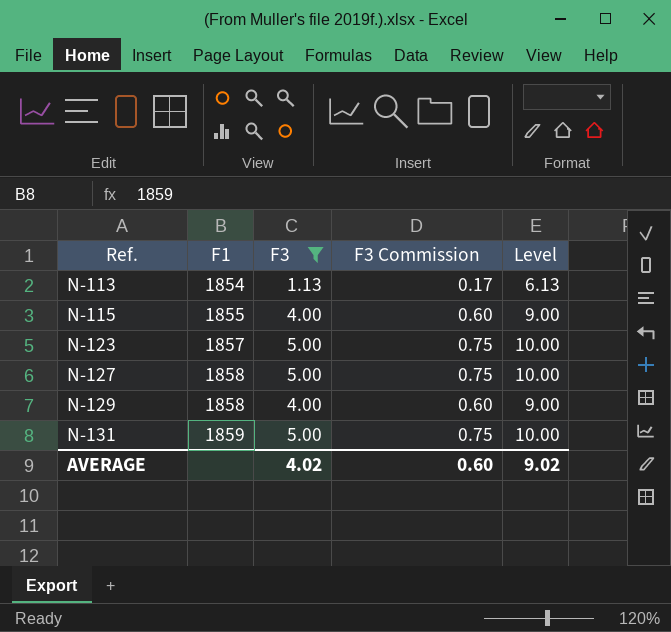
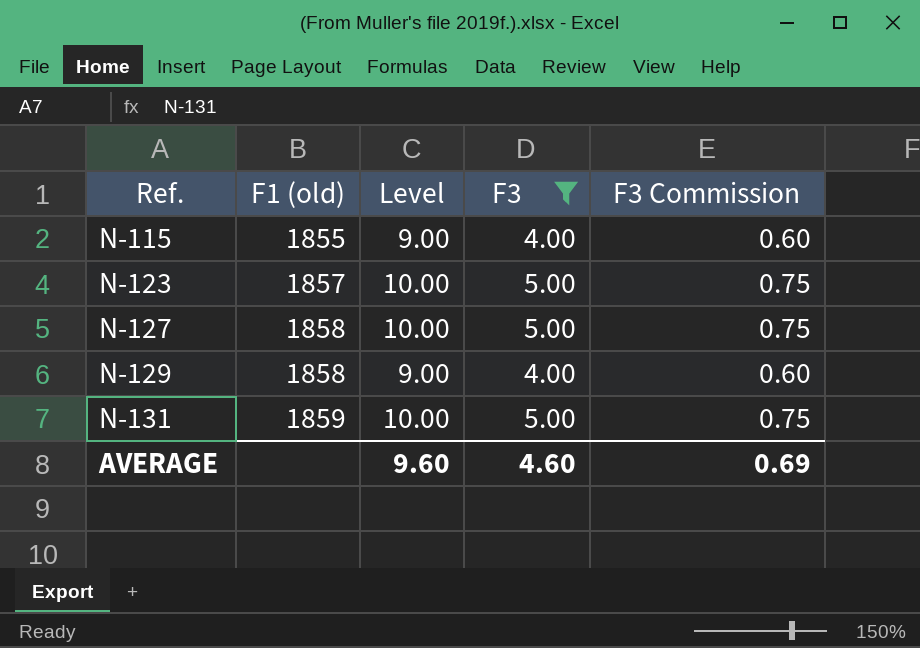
column name: F1 -> F1 (old)
column Level | position: 5 -> 3
row N-113: 1854 | 1.13 | 0.17 | 6.13 -> none
AVERAGE | Level: 9.02 -> 9.60
AVERAGE | F3: 4.02 -> 4.60
AVERAGE | F3 Commission: 0.60 -> 0.69

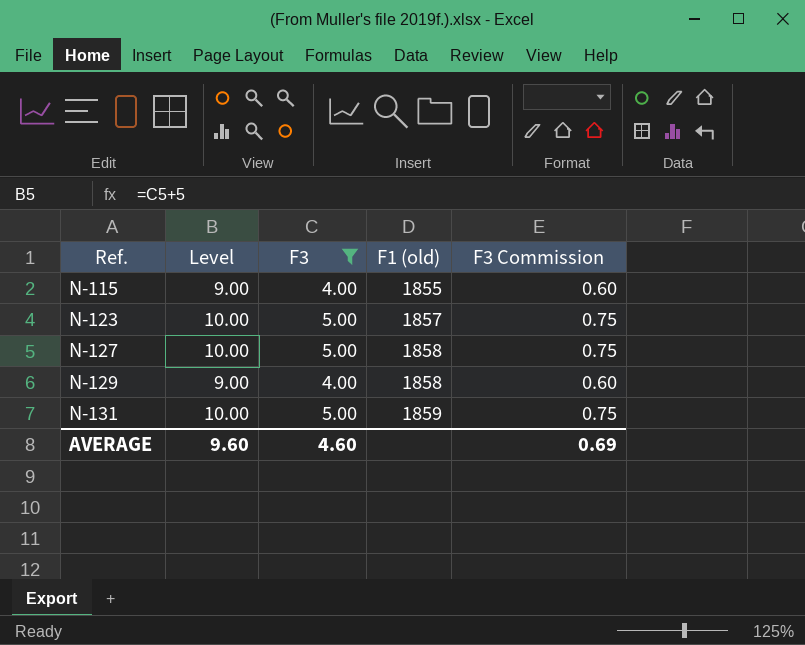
column F1 (old) | position: 2 -> 4

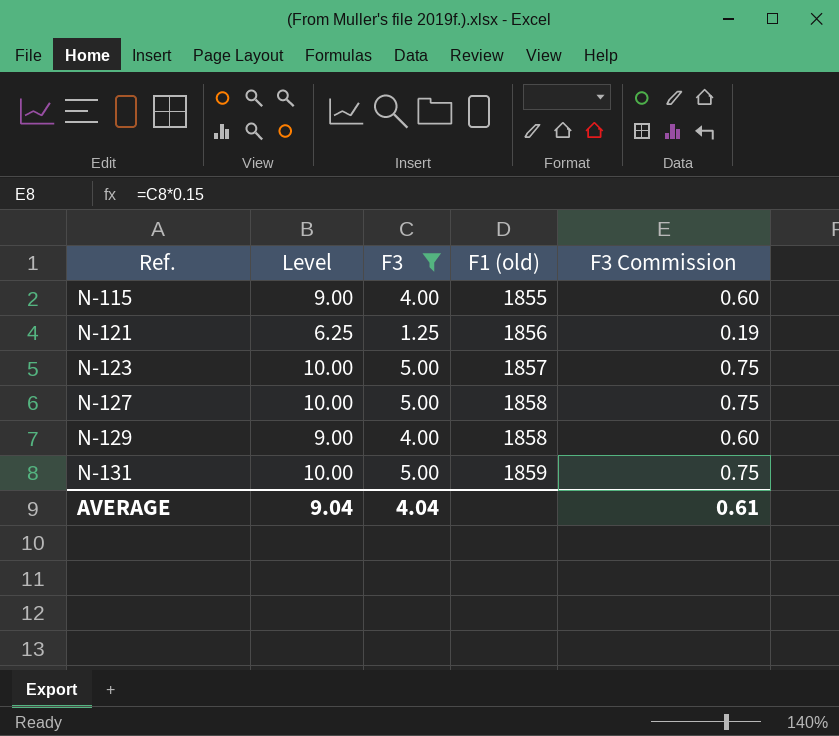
row N-121: none -> 6.25 | 1.25 | 1856 | 0.19
AVERAGE | Level: 9.60 -> 9.04
AVERAGE | F3: 4.60 -> 4.04
AVERAGE | F3 Commission: 0.69 -> 0.61

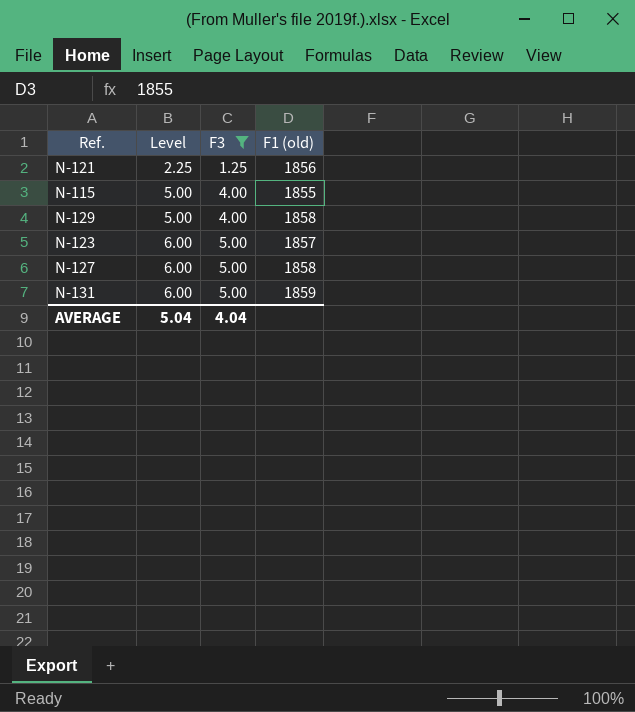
row order: Ref. ascending -> Level ascending
column F3 Commission | formula: [F3] * 0.15 -> none
column Level | formula: [F3] + 5 -> [F3] + 1
AVERAGE | Level: 9.04 -> 5.04

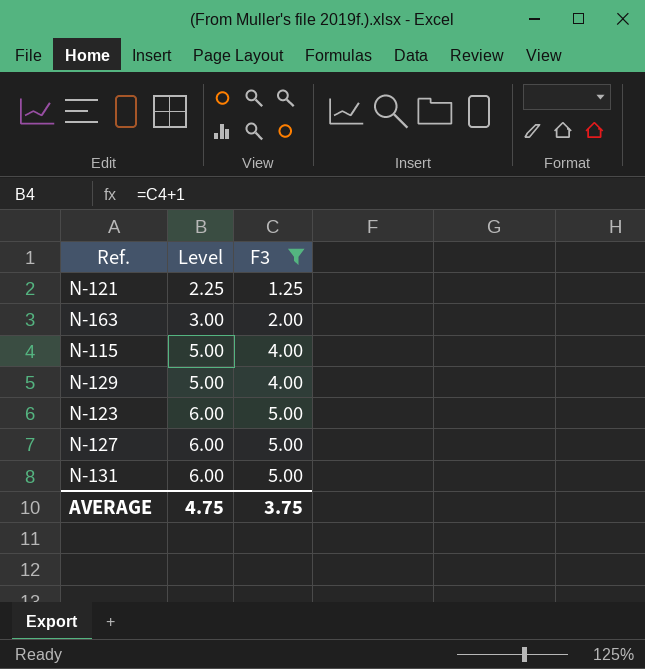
column F1 (old) | position: 4 -> none
row N-163: none -> 3.00 | 2.00
AVERAGE | Level: 5.04 -> 4.75
AVERAGE | F3: 4.04 -> 3.75

